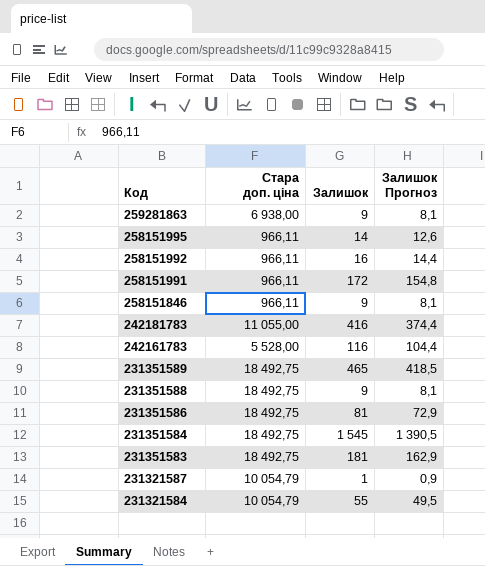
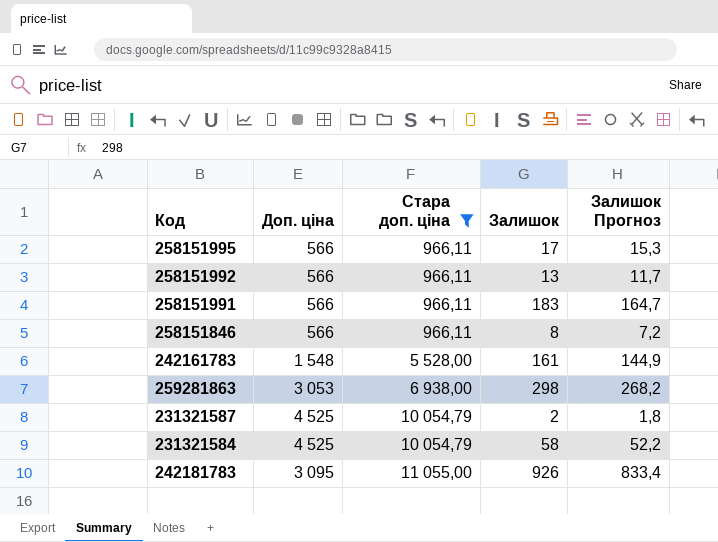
filter: none -> Стара доп. ціна != 18 492,75
row order: Код descending -> Стара доп. ціна ascending
column Доп. ціна | position: none -> 2
258151995 | Залишок: 14 -> 17
258151995 | Залишок Прогноз: 12,6 -> 15,3
258151992 | Залишок: 16 -> 13
258151992 | Залишок Прогноз: 14,4 -> 11,7
258151991 | Залишок: 172 -> 183
258151991 | Залишок Прогноз: 154,8 -> 164,7
258151846 | Залишок: 9 -> 8
258151846 | Залишок Прогноз: 8,1 -> 7,2
242161783 | Залишок: 116 -> 161
242161783 | Залишок Прогноз: 104,4 -> 144,9
259281863 | Залишок: 9 -> 298
259281863 | Залишок Прогноз: 8,1 -> 268,2
231321587 | Залишок: 1 -> 2
231321587 | Залишок Прогноз: 0,9 -> 1,8
231321584 | Залишок: 55 -> 58
231321584 | Залишок Прогноз: 49,5 -> 52,2
242181783 | Залишок: 416 -> 926
242181783 | Залишок Прогноз: 374,4 -> 833,4

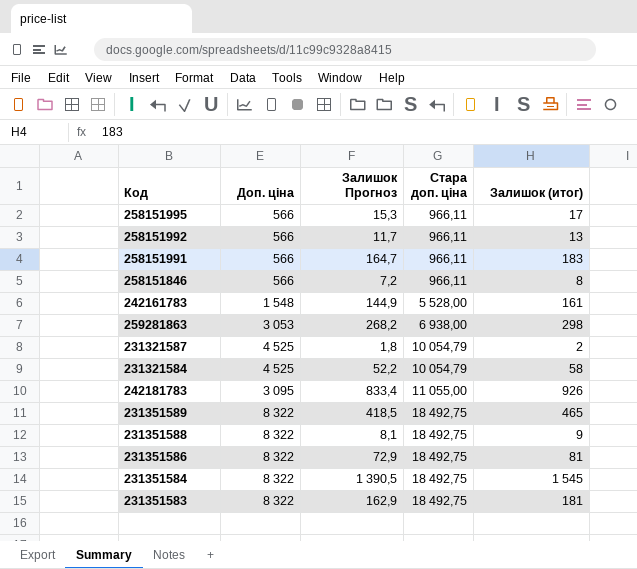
filter: Стара доп. ціна != 18 492,75 -> none
column Залишок Прогноз | position: 5 -> 3
column name: Залишок -> Залишок (итог)

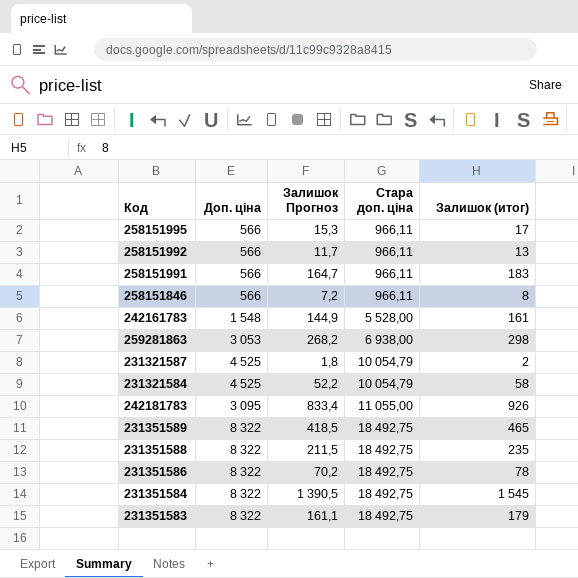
231351588 | Залишок Прогноз: 8,1 -> 211,5
231351588 | Залишок (итог): 9 -> 235
231351586 | Залишок Прогноз: 72,9 -> 70,2
231351586 | Залишок (итог): 81 -> 78
231351583 | Залишок Прогноз: 162,9 -> 161,1
231351583 | Залишок (итог): 181 -> 179

